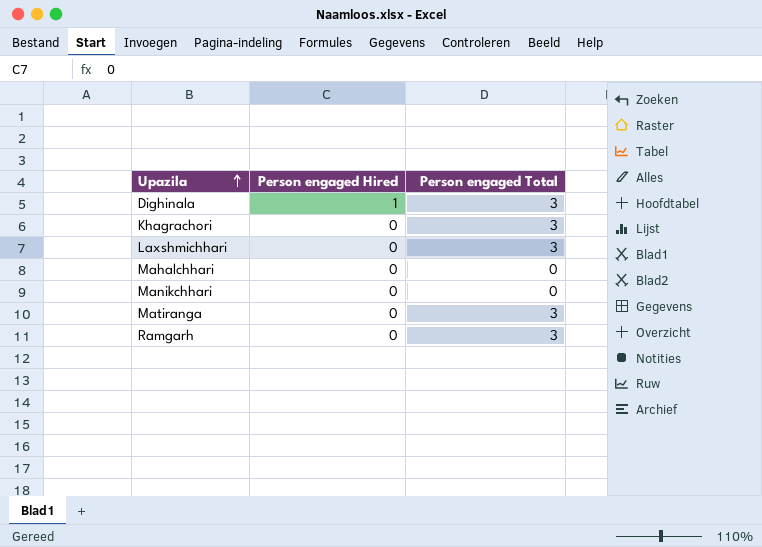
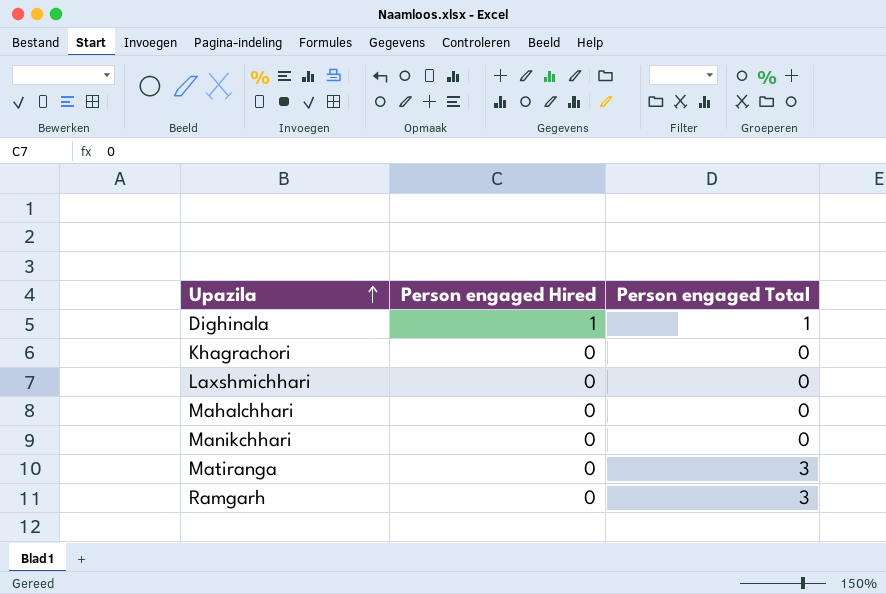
Dighinala | Person engaged Total: 3 -> 1
Khagrachori | Person engaged Total: 3 -> 0
Laxshmichhari | Person engaged Total: 3 -> 0

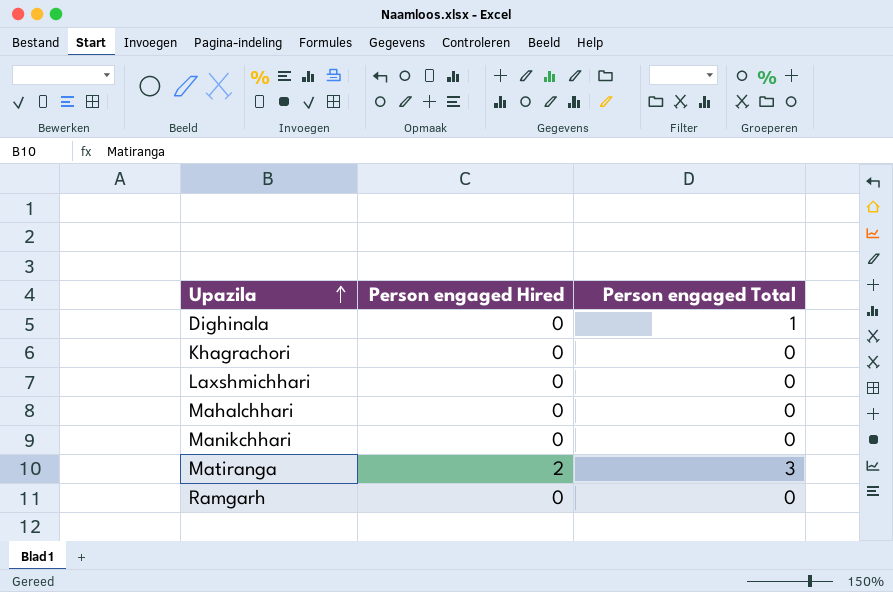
Dighinala | Person engaged Hired: 1 -> 0
Matiranga | Person engaged Hired: 0 -> 2
Ramgarh | Person engaged Total: 3 -> 0

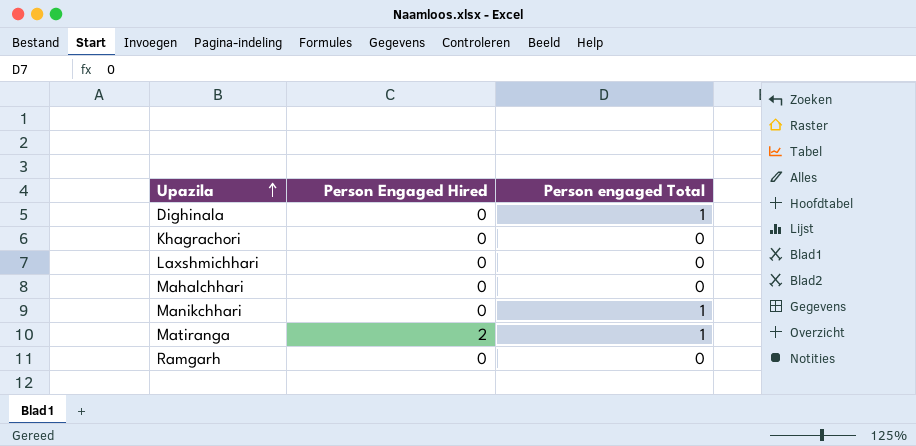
column name: Person engaged Hired -> Person Engaged Hired
Manikchhari | Person engaged Total: 0 -> 1
Matiranga | Person engaged Total: 3 -> 1

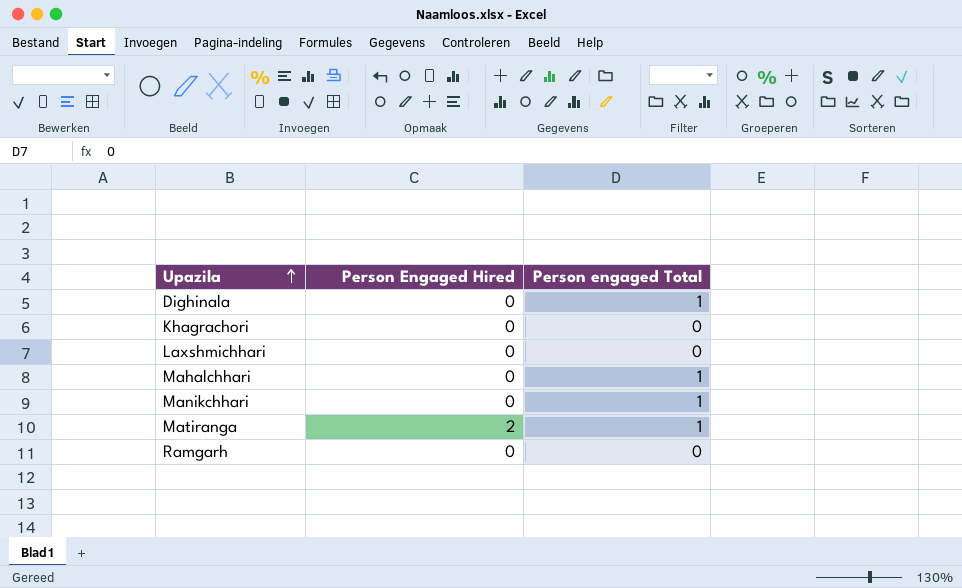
Mahalchhari | Person engaged Total: 0 -> 1

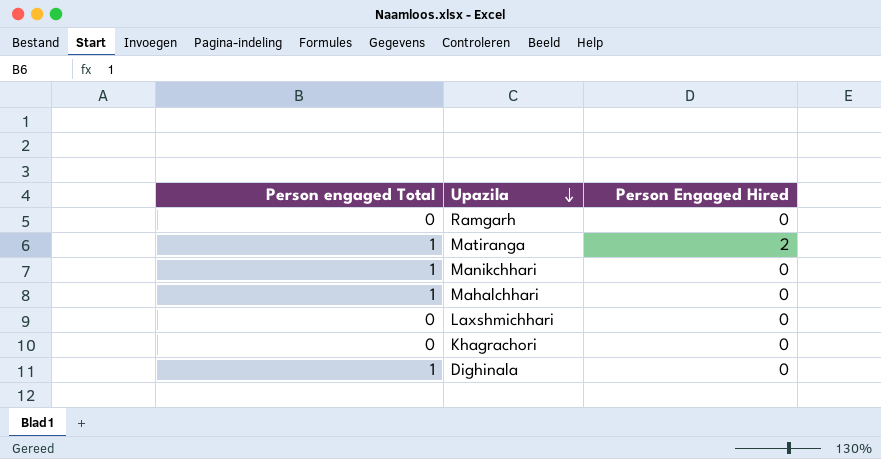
row order: Upazila ascending -> Upazila descending
column Person engaged Total | position: 3 -> 1

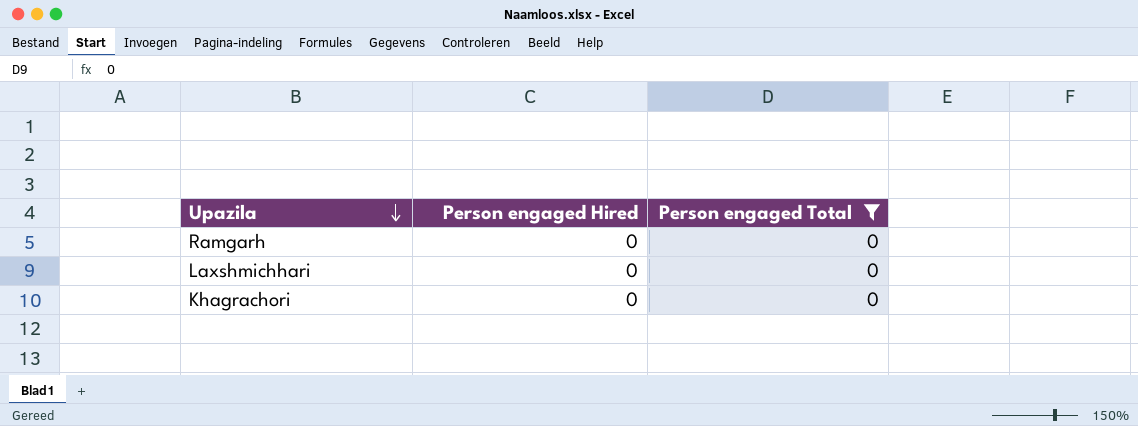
filter: none -> Person engaged Total = 0
column name: Person Engaged Hired -> Person engaged Hired
column Person engaged Total | position: 1 -> 3

